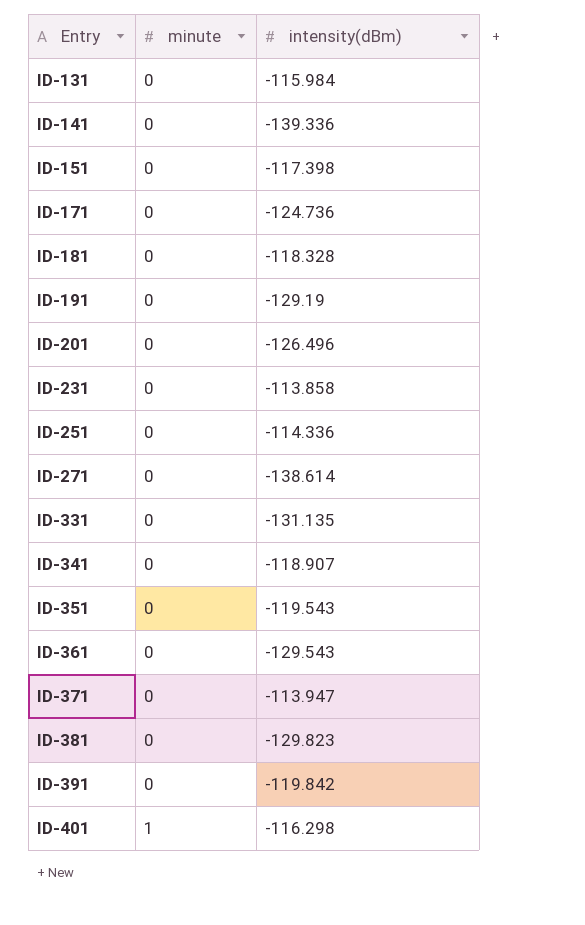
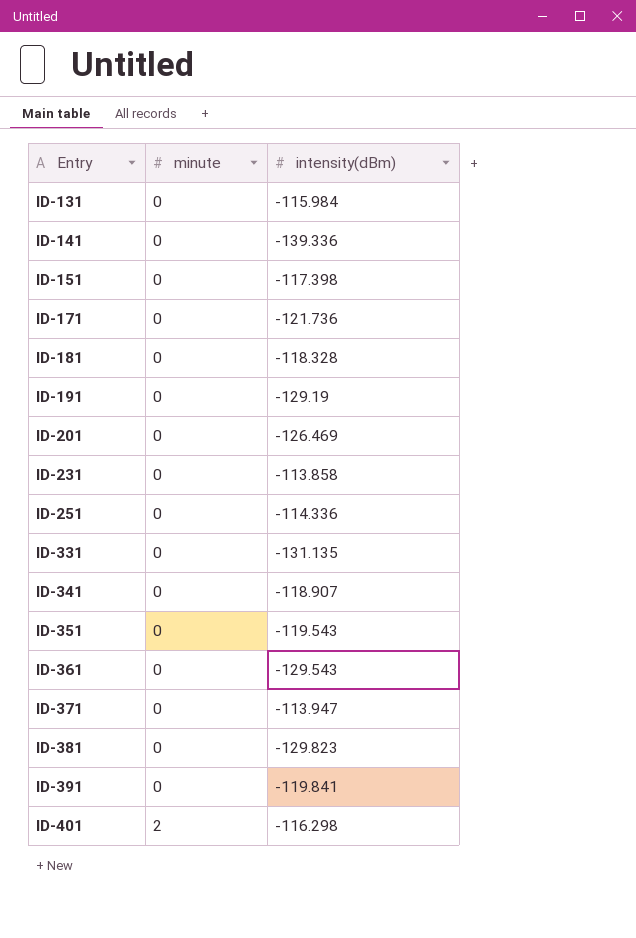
row ID-271: 0 | -138.614 -> none
ID-171 | intensity(dBm): -124.736 -> -121.736
ID-201 | intensity(dBm): -126.496 -> -126.469
ID-391 | intensity(dBm): -119.842 -> -119.841
ID-401 | minute: 1 -> 2

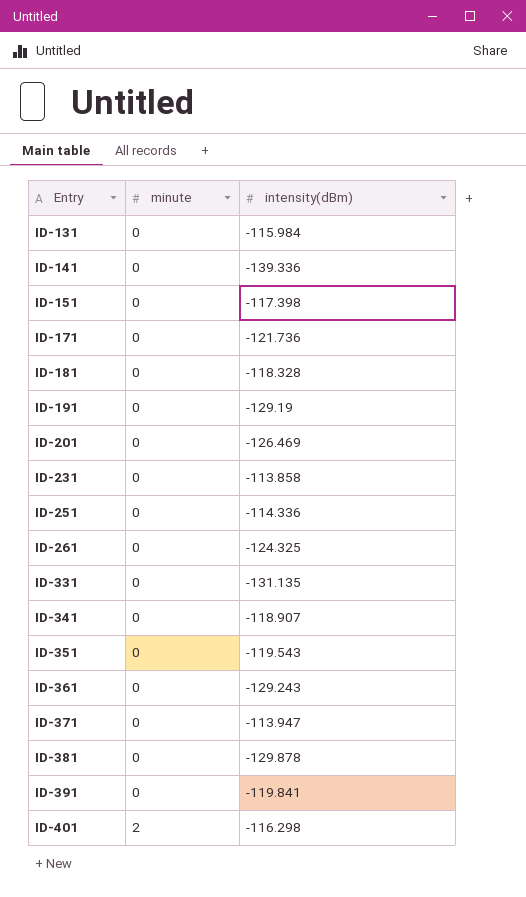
row ID-261: none -> 0 | -124.325
ID-361 | intensity(dBm): -129.543 -> -129.243
ID-381 | intensity(dBm): -129.823 -> -129.878

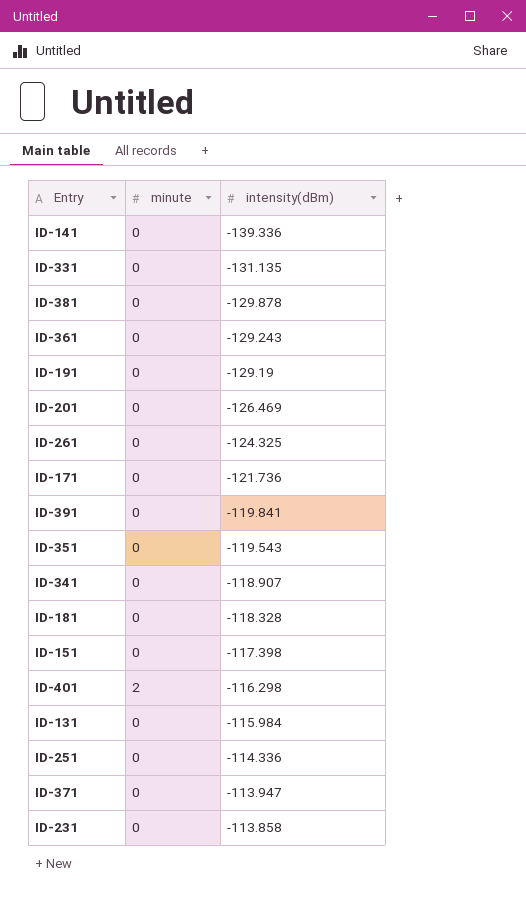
row order: Entry ascending -> intensity(dBm) ascending

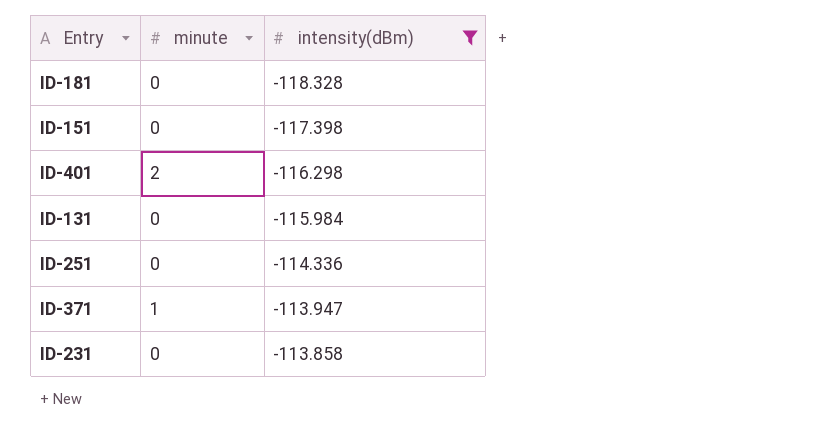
filter: none -> intensity(dBm) >= -118.328
ID-371 | minute: 0 -> 1

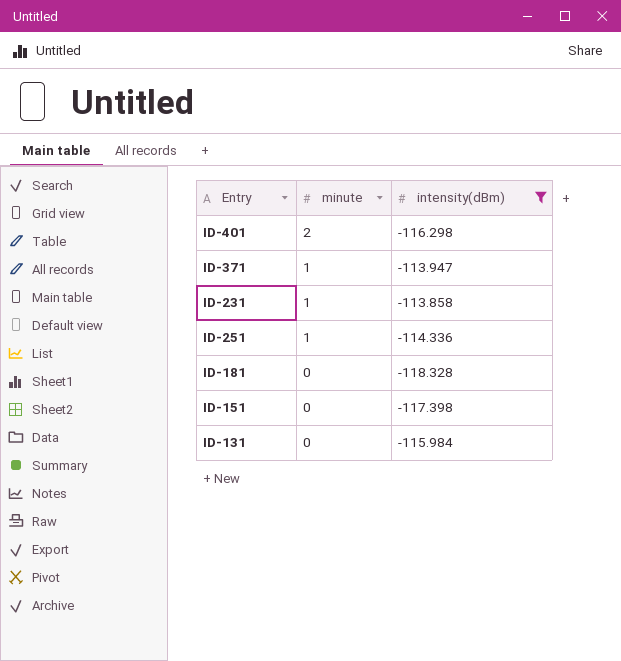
row order: intensity(dBm) ascending -> minute descending
ID-231 | minute: 0 -> 1
ID-251 | minute: 0 -> 1

